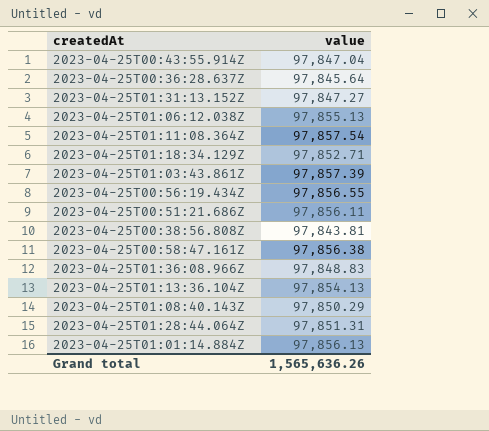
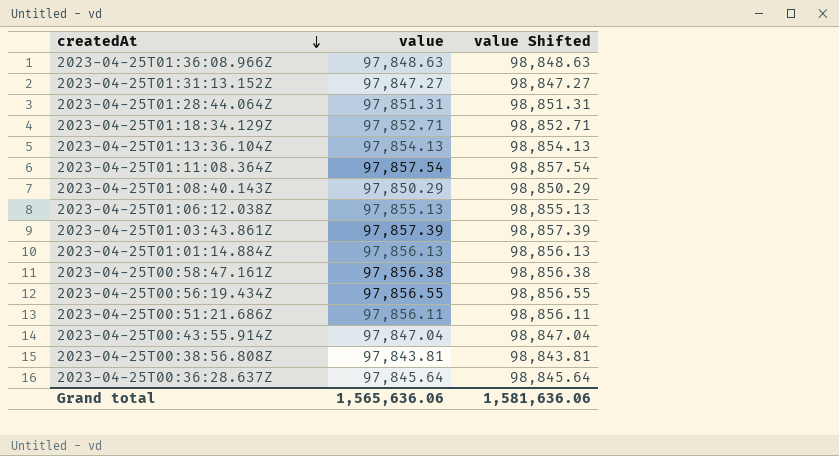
row order: none -> createdAt descending
column value Shifted | formula: none -> [value] + 1000
2023-04-25T01:36:08.966Z | value: 97,848.83 -> 97,848.63
Grand total | value: 1,565,636.26 -> 1,565,636.06

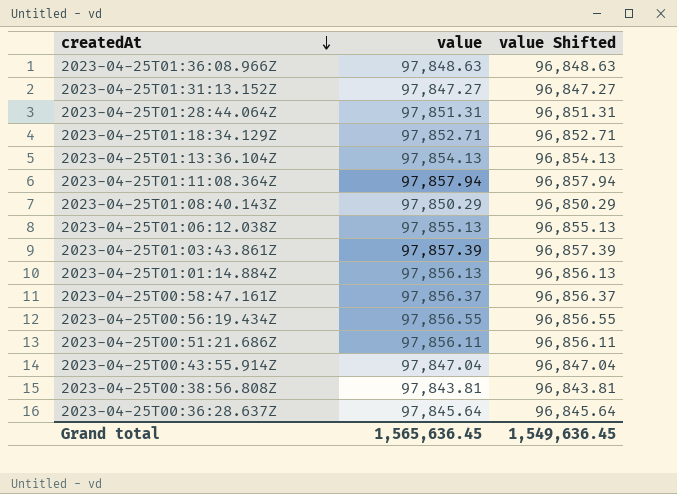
column value Shifted | formula: [value] + 1000 -> [value] - 1000
2023-04-25T01:11:08.364Z | value: 97,857.54 -> 97,857.94
2023-04-25T00:58:47.161Z | value: 97,856.38 -> 97,856.37
Grand total | value: 1,565,636.06 -> 1,565,636.45
Grand total | value Shifted: 1,581,636.06 -> 1,549,636.45

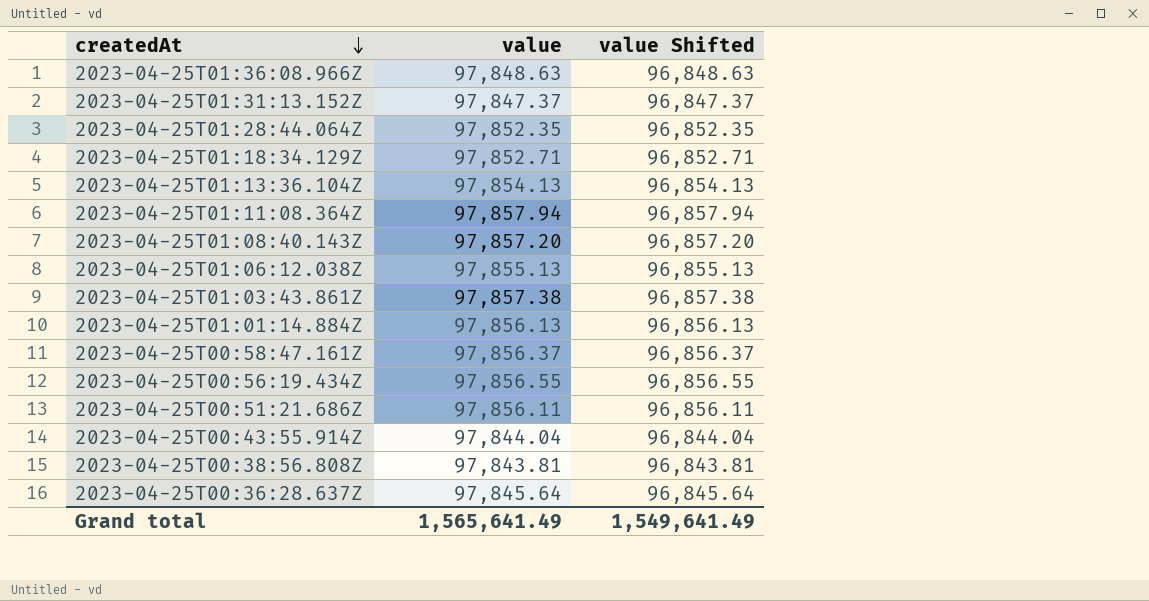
2023-04-25T01:31:13.152Z | value: 97,847.27 -> 97,847.37
2023-04-25T01:31:13.152Z | value Shifted: 96,847.27 -> 96,847.37
2023-04-25T01:28:44.064Z | value: 97,851.31 -> 97,852.35
2023-04-25T01:28:44.064Z | value Shifted: 96,851.31 -> 96,852.35
2023-04-25T01:08:40.143Z | value: 97,850.29 -> 97,857.20
2023-04-25T01:08:40.143Z | value Shifted: 96,850.29 -> 96,857.20
2023-04-25T01:03:43.861Z | value: 97,857.39 -> 97,857.38
2023-04-25T01:03:43.861Z | value Shifted: 96,857.39 -> 96,857.38
2023-04-25T00:43:55.914Z | value: 97,847.04 -> 97,844.04
2023-04-25T00:43:55.914Z | value Shifted: 96,847.04 -> 96,844.04
Grand total | value: 1,565,636.45 -> 1,565,641.49
Grand total | value Shifted: 1,549,636.45 -> 1,549,641.49

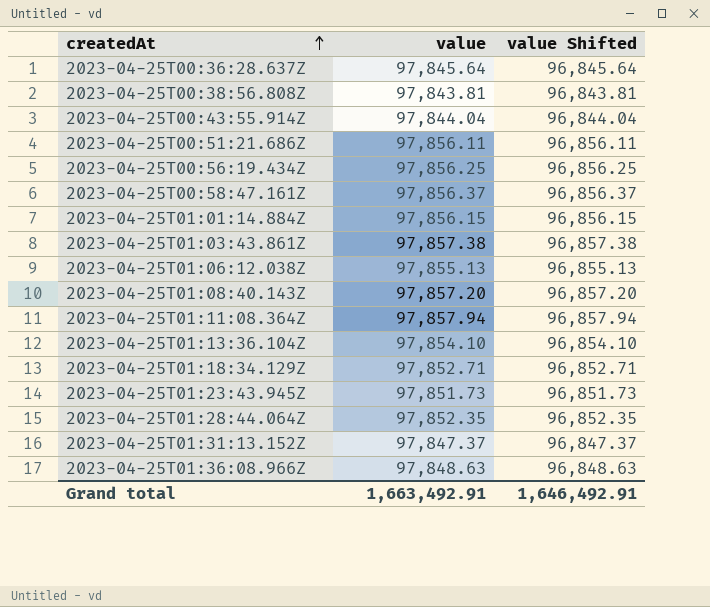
row order: createdAt descending -> createdAt ascending
2023-04-25T00:56:19.434Z | value: 97,856.55 -> 97,856.25
2023-04-25T00:56:19.434Z | value Shifted: 96,856.55 -> 96,856.25
2023-04-25T01:01:14.884Z | value: 97,856.13 -> 97,856.15
2023-04-25T01:01:14.884Z | value Shifted: 96,856.13 -> 96,856.15
2023-04-25T01:13:36.104Z | value: 97,854.13 -> 97,854.10
2023-04-25T01:13:36.104Z | value Shifted: 96,854.13 -> 96,854.10
row 2023-04-25T01:23:43.945Z: none -> 97,851.73 | 96,851.73
Grand total | value: 1,565,641.49 -> 1,663,492.91
Grand total | value Shifted: 1,549,641.49 -> 1,646,492.91

